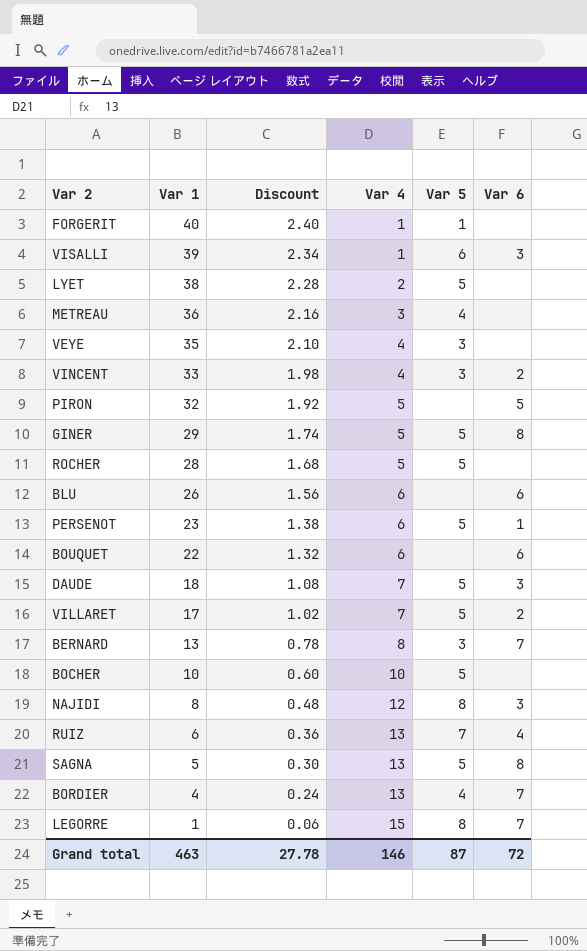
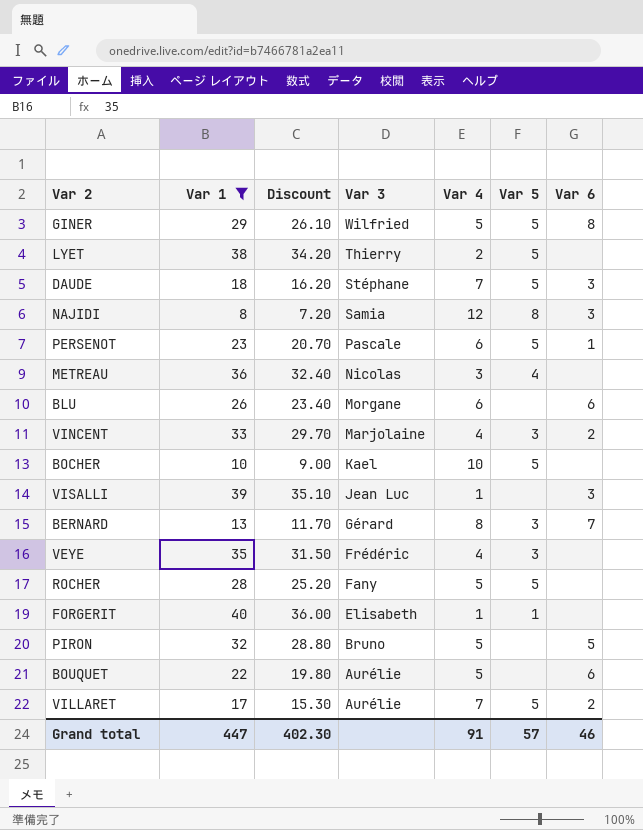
filter: none -> Var 1 >= 8
row order: Var 1 descending -> Var 3 descending
column Discount | formula: [Var 1] * 0.06 -> [Var 1] * 0.9
column Var 3 | position: none -> 4
VISALLI | Var 5: 6 -> none
BOUQUET | Var 4: 6 -> 5
Grand total | Var 1: 463 -> 447
Grand total | Discount: 27.78 -> 402.30
Grand total | Var 4: 146 -> 91
Grand total | Var 5: 87 -> 57
Grand total | Var 6: 72 -> 46

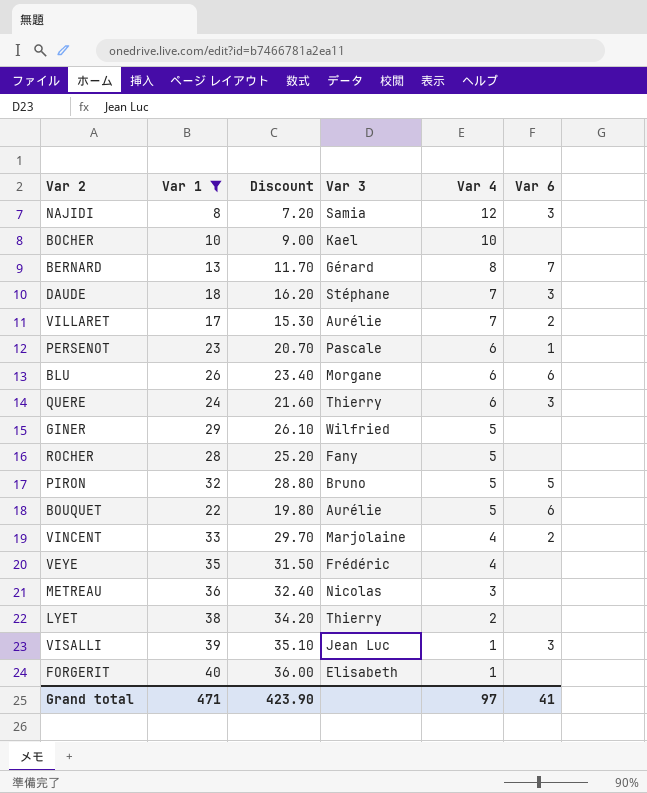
row order: Var 3 descending -> Var 4 descending
column Var 5 | position: 6 -> none
row QUERE: none -> 24 | 21.60 | Thierry | 6 | 3
GINER | Var 6: 8 -> none
Grand total | Var 1: 447 -> 471
Grand total | Discount: 402.30 -> 423.90
Grand total | Var 4: 91 -> 97
Grand total | Var 6: 46 -> 41

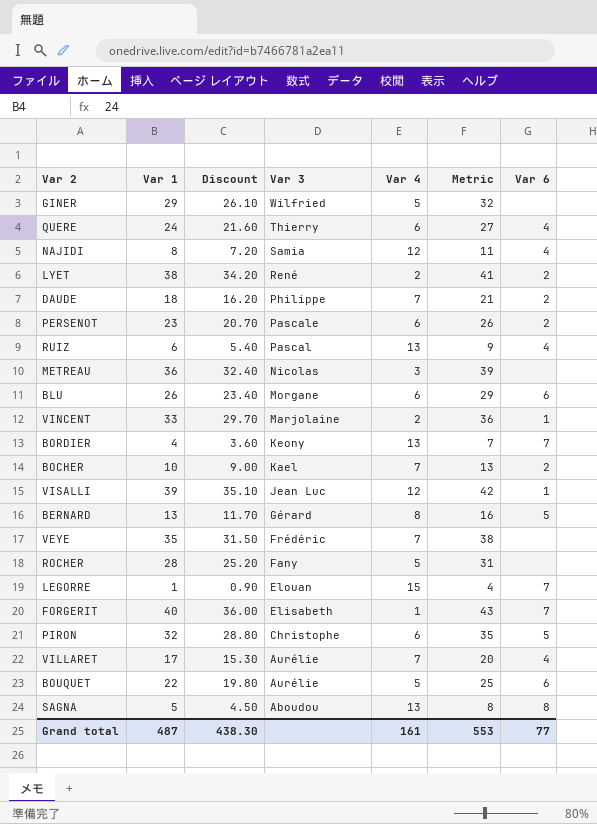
filter: Var 1 >= 8 -> none
row order: Var 4 descending -> Var 3 descending
column Metric | formula: none -> [Var 1] + 3
QUERE | Var 6: 3 -> 4
NAJIDI | Var 6: 3 -> 4
LYET | Var 3: Thierry -> René
LYET | Var 6: none -> 2
DAUDE | Var 3: Stéphane -> Philippe
DAUDE | Var 6: 3 -> 2
PERSENOT | Var 6: 1 -> 2
VINCENT | Var 4: 4 -> 2
VINCENT | Var 6: 2 -> 1
BOCHER | Var 4: 10 -> 7
BOCHER | Var 6: none -> 2
VISALLI | Var 4: 1 -> 12
VISALLI | Var 6: 3 -> 1
BERNARD | Var 6: 7 -> 5
VEYE | Var 4: 4 -> 7
FORGERIT | Var 6: none -> 7
PIRON | Var 3: Bruno -> Christophe
PIRON | Var 4: 5 -> 6
VILLARET | Var 6: 2 -> 4
Grand total | Var 1: 471 -> 487
Grand total | Discount: 423.90 -> 438.30
Grand total | Var 4: 97 -> 161
Grand total | Var 6: 41 -> 77

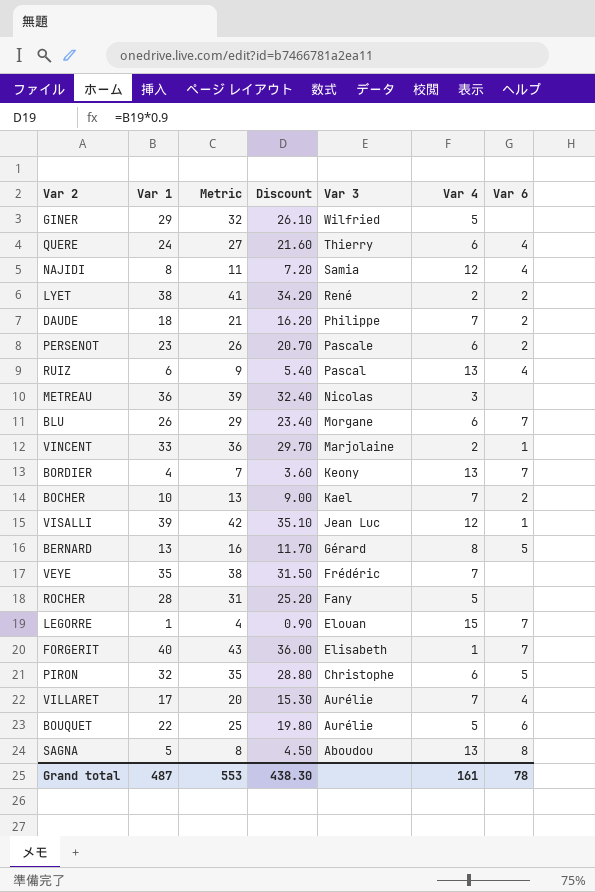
column Metric | position: 6 -> 3
BLU | Var 6: 6 -> 7
Grand total | Var 6: 77 -> 78

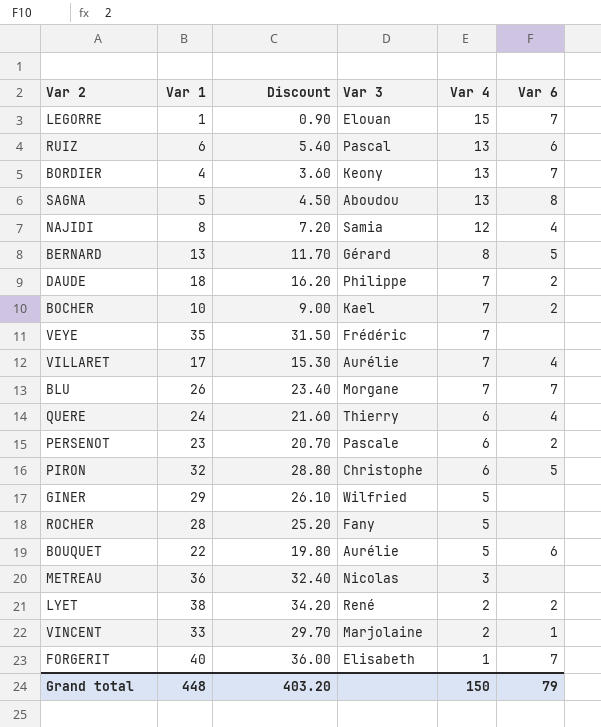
row order: Var 3 descending -> Var 4 descending
column Metric | formula: [Var 1] + 3 -> none
row VISALLI: 39 | 42 | 35.10 | Jean Luc | 12 | 1 -> none
RUIZ | Var 6: 4 -> 6
BLU | Var 4: 6 -> 7
Grand total | Var 1: 487 -> 448
Grand total | Discount: 438.30 -> 403.20
Grand total | Var 4: 161 -> 150
Grand total | Var 6: 78 -> 79

